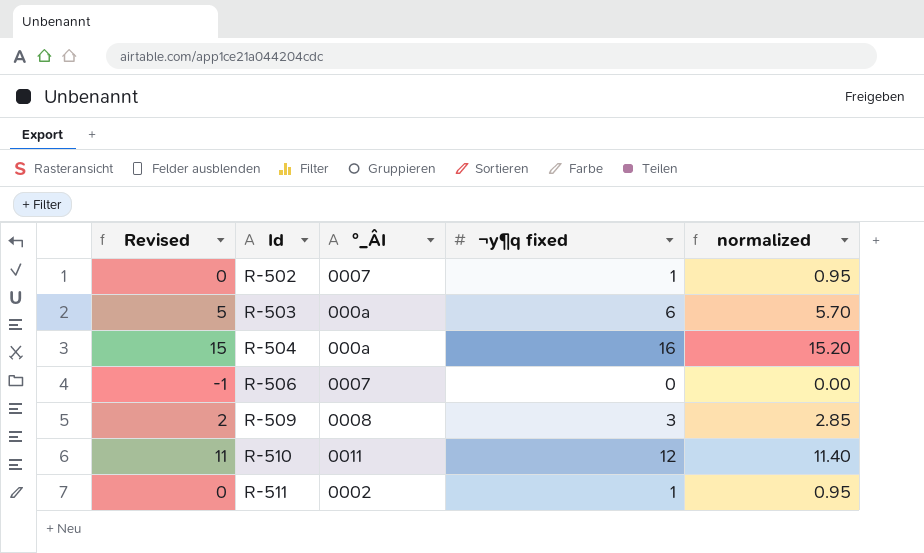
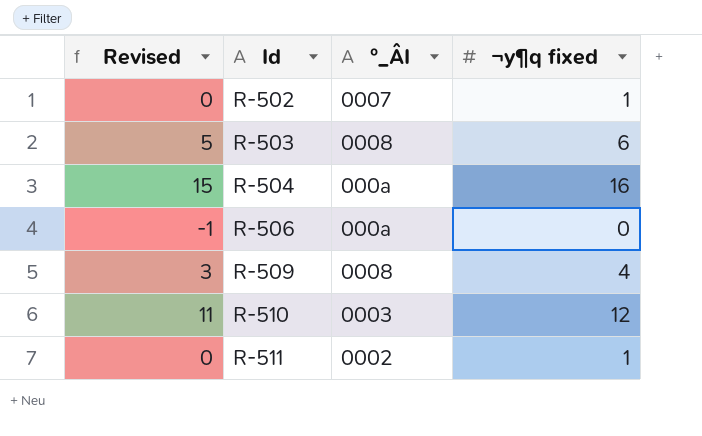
column normalized | formula: [¬y¶q fixed] * 0.95 -> none
R-503 | °_ÂI: 000a -> 0008
R-506 | °_ÂI: 0007 -> 000a
R-509 | Revised: 2 -> 3
R-509 | ¬y¶q fixed: 3 -> 4
R-510 | °_ÂI: 0011 -> 0003

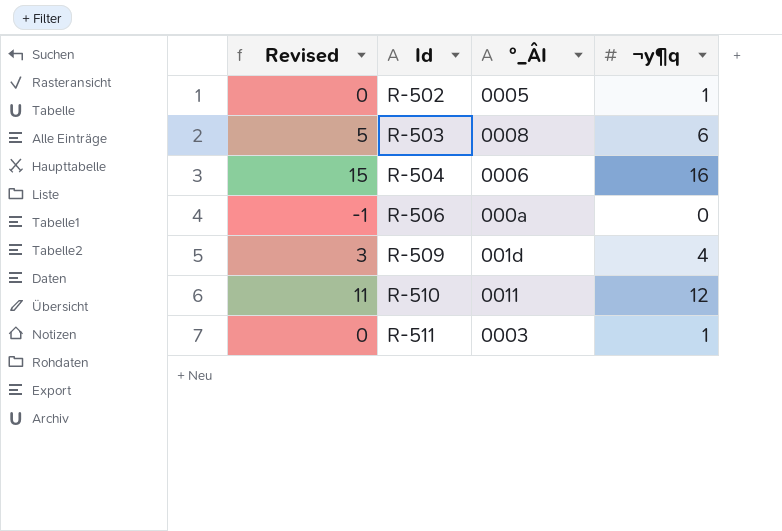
column name: ¬y¶q fixed -> ¬y¶q
R-502 | °_ÂI: 0007 -> 0005
R-504 | °_ÂI: 000a -> 0006
R-509 | °_ÂI: 0008 -> 001d
R-510 | °_ÂI: 0003 -> 0011
R-511 | °_ÂI: 0002 -> 0003

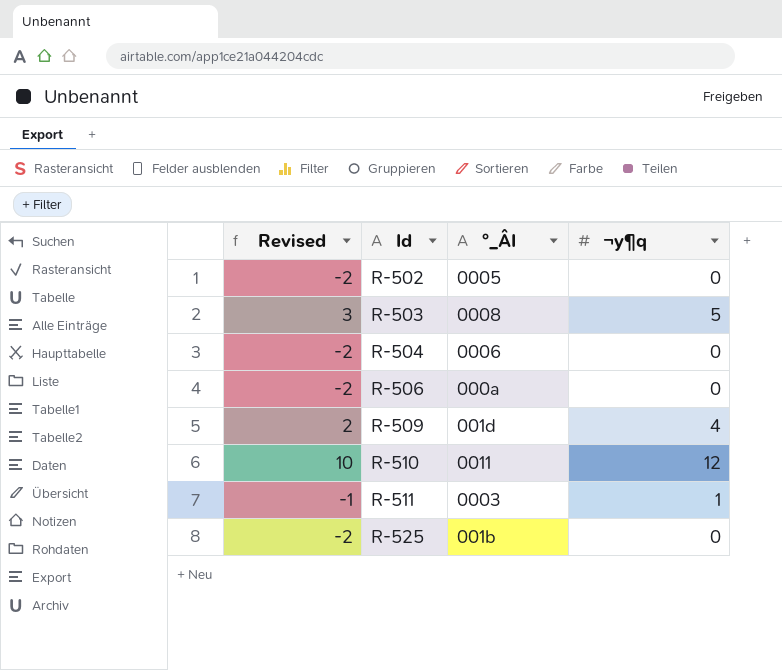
column Revised | formula: [¬y¶q] - 1 -> [¬y¶q] - 2
R-502 | ¬y¶q: 1 -> 0
R-503 | ¬y¶q: 6 -> 5
R-504 | ¬y¶q: 16 -> 0
row R-525: none -> -2 | 001b | 0

